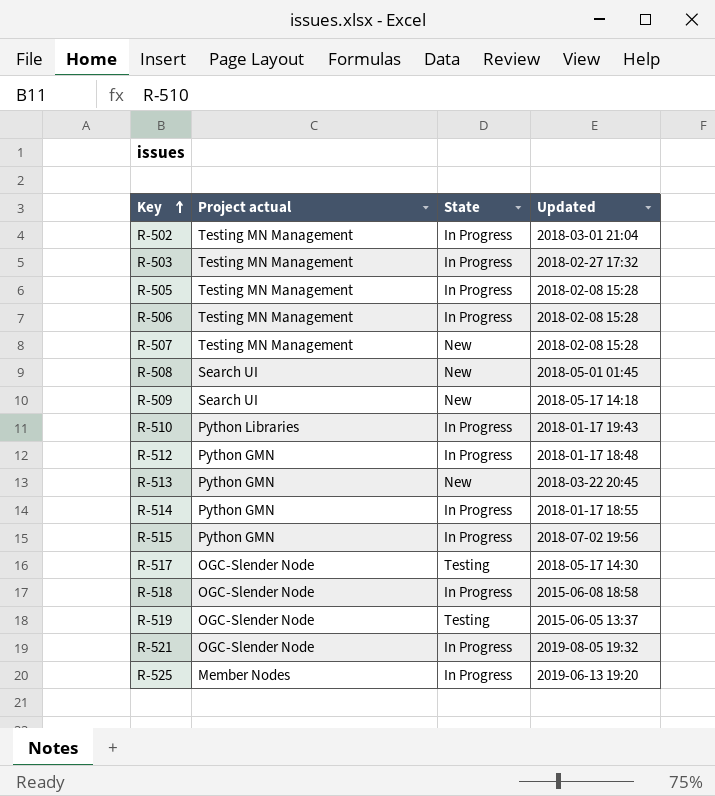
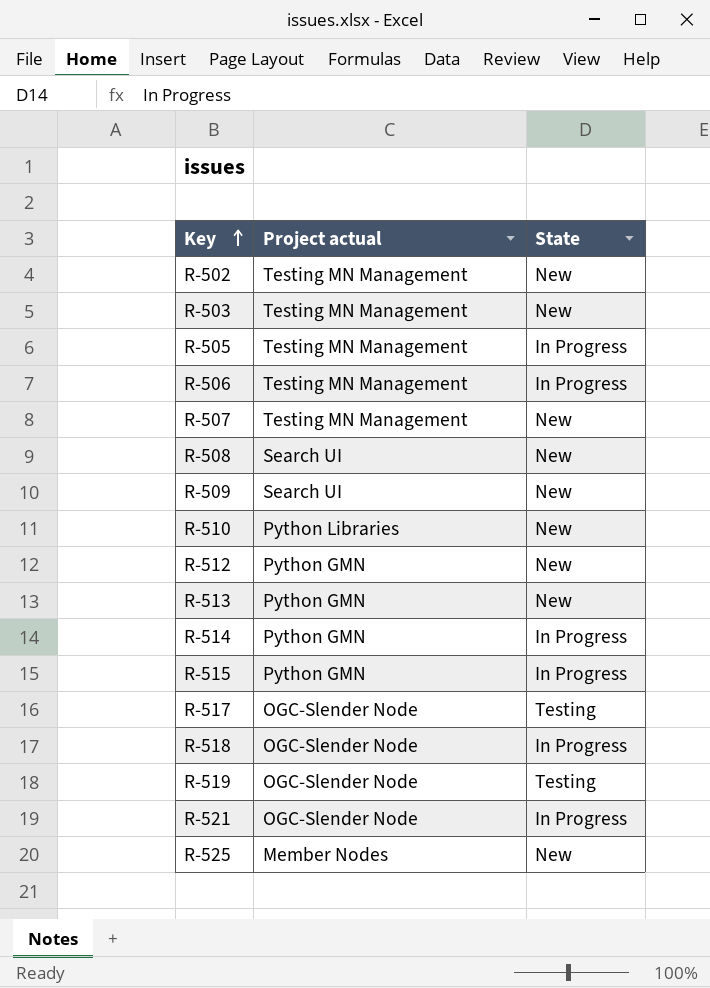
column Updated | position: 4 -> none
R-502 | State: In Progress -> New
R-503 | State: In Progress -> New
R-510 | State: In Progress -> New
R-512 | State: In Progress -> New
R-525 | State: In Progress -> New

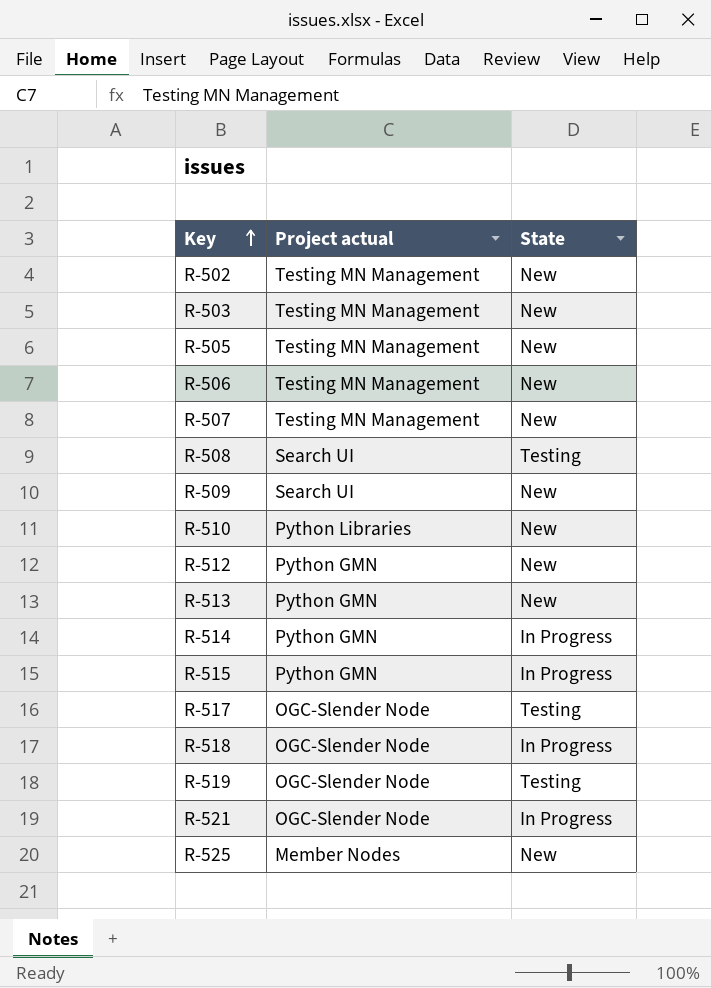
R-505 | State: In Progress -> New
R-506 | State: In Progress -> New
R-508 | State: New -> Testing

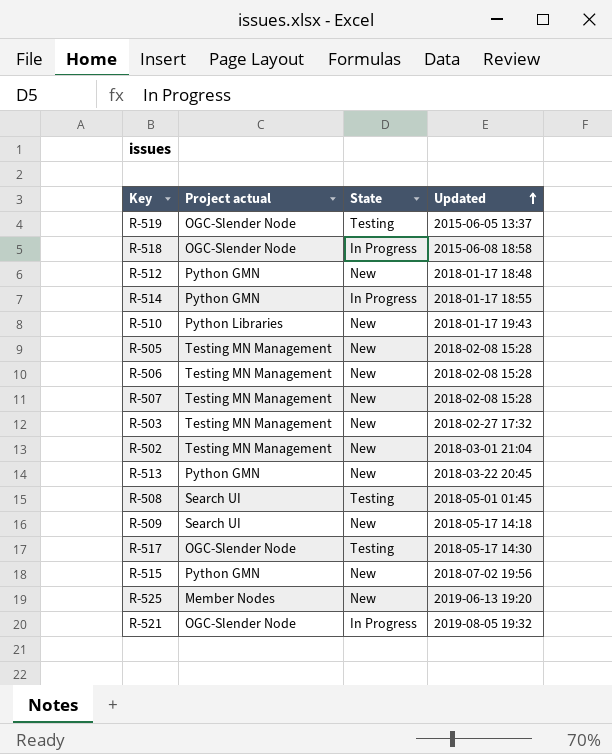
row order: Key ascending -> Updated ascending
column Updated | position: none -> 4
R-515 | State: In Progress -> New

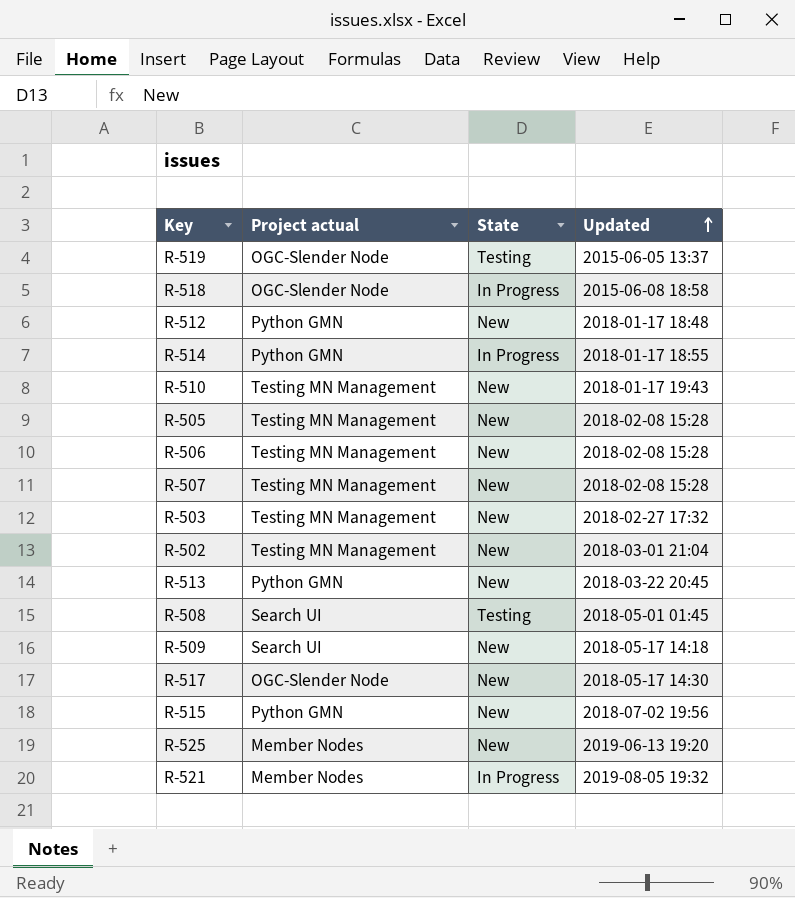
R-510 | Project actual: Python Libraries -> Testing MN Management
R-517 | State: Testing -> New
R-521 | Project actual: OGC-Slender Node -> Member Nodes

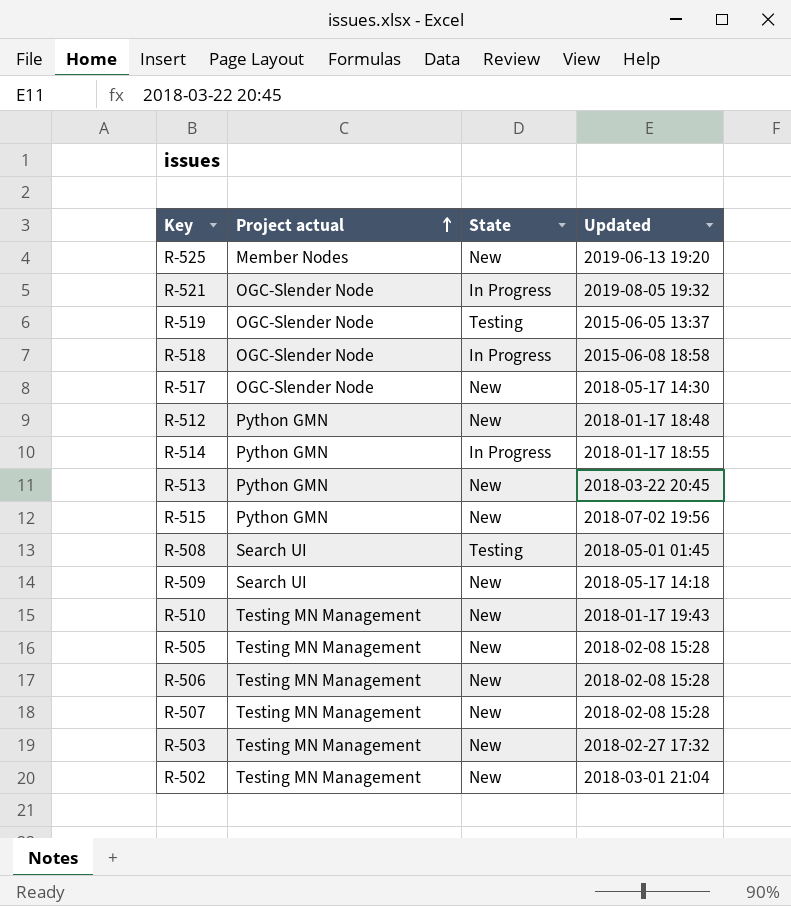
row order: Updated ascending -> Project actual ascending
R-521 | Project actual: Member Nodes -> OGC-Slender Node

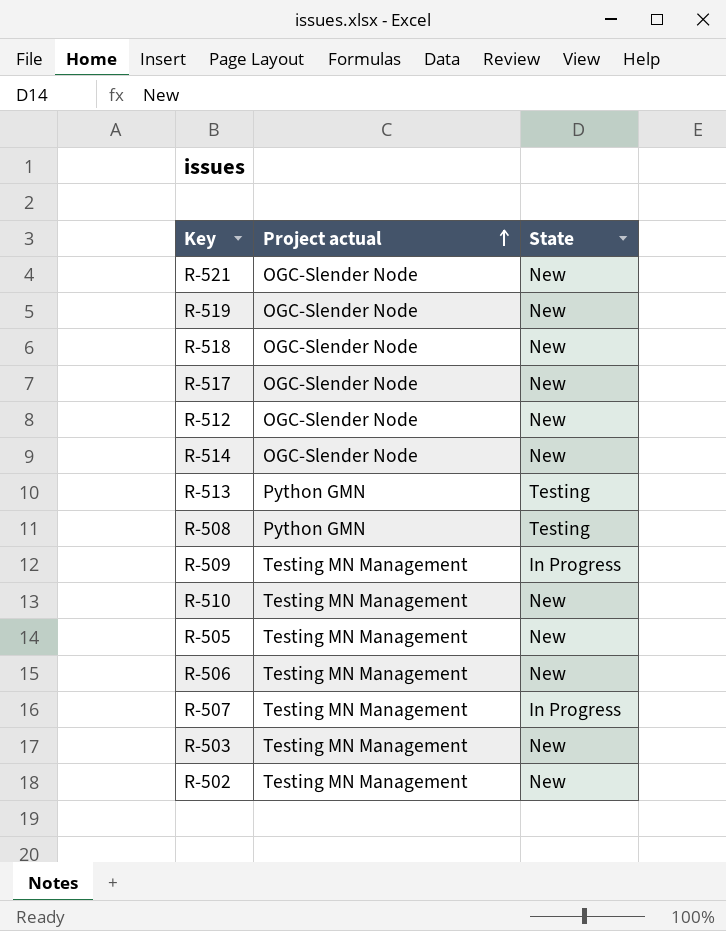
column Updated | position: 4 -> none
row R-525: Member Nodes | New | 2019-06-13 19:20 -> none
row R-515: Python GMN | New | 2018-07-02 19:56 -> none
R-521 | State: In Progress -> New
R-519 | State: Testing -> New
R-518 | State: In Progress -> New
R-512 | Project actual: Python GMN -> OGC-Slender Node
R-514 | Project actual: Python GMN -> OGC-Slender Node
R-514 | State: In Progress -> New
R-513 | State: New -> Testing
R-508 | Project actual: Search UI -> Python GMN
R-509 | Project actual: Search UI -> Testing MN Management
R-509 | State: New -> In Progress
R-507 | State: New -> In Progress

